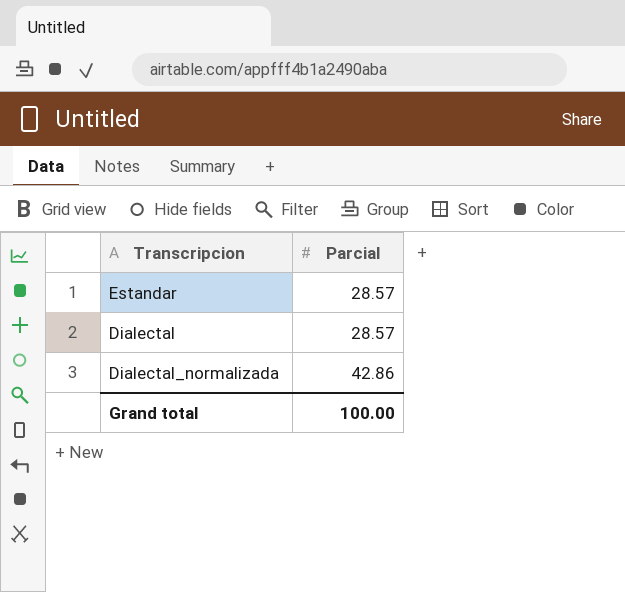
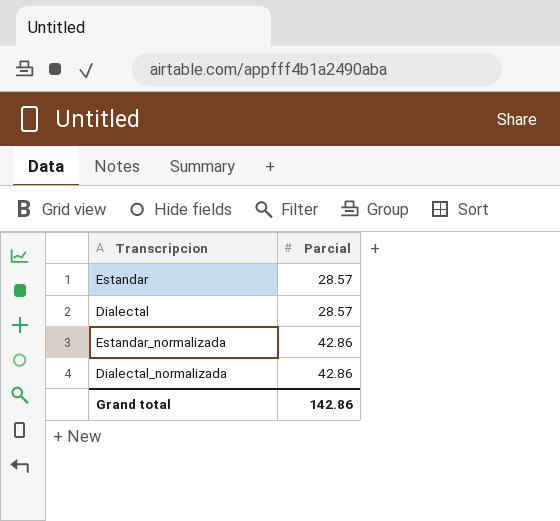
row Estandar_normalizada: none -> 42.86
Grand total | Parcial: 100.00 -> 142.86

